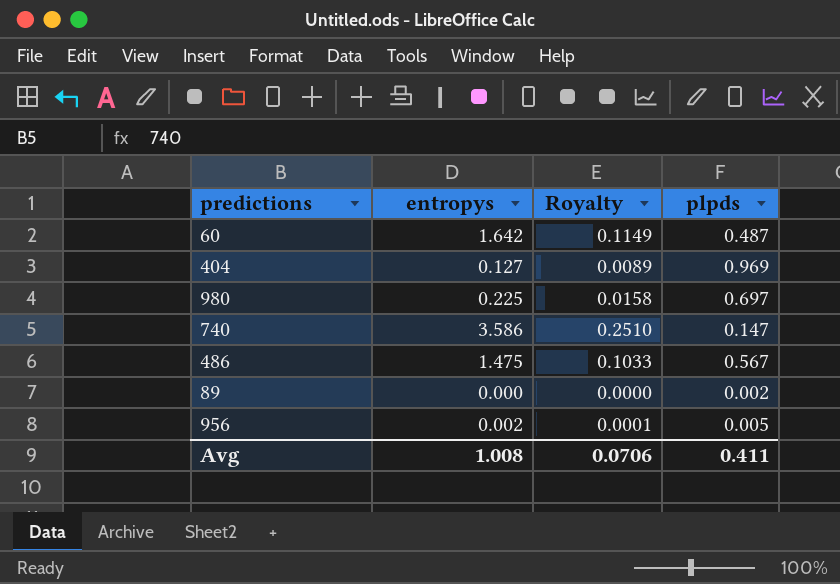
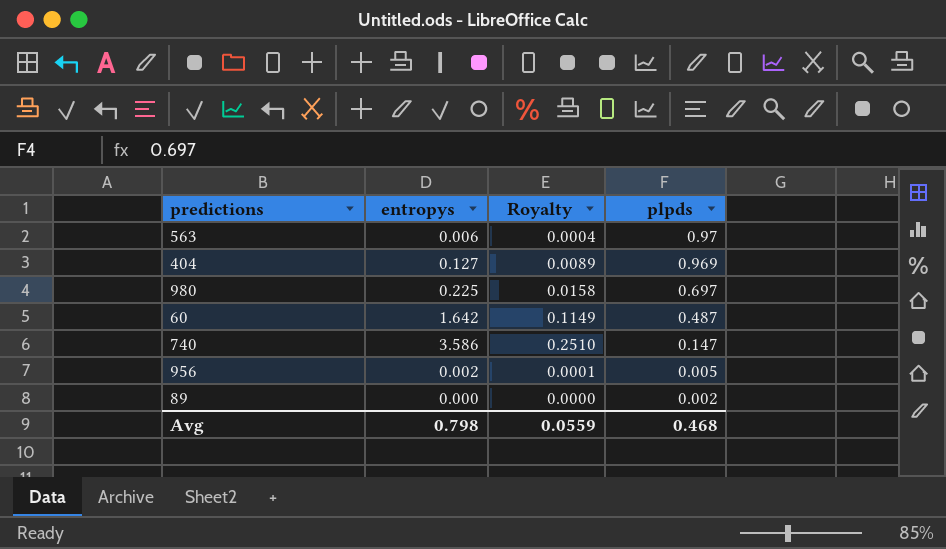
row order: none -> plpds descending
row 486: 1.475 | 0.1033 | 0.567 -> none
row 563: none -> 0.006 | 0.0004 | 0.97
Avg | entropys: 1.008 -> 0.798
Avg | Royalty: 0.0706 -> 0.0559
Avg | plpds: 0.411 -> 0.468

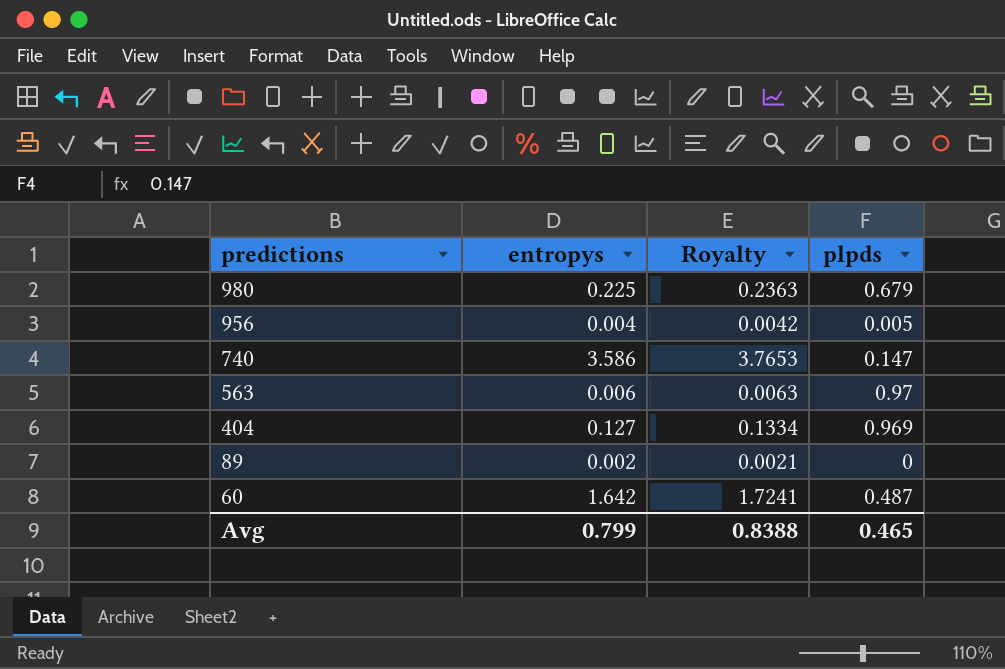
row order: plpds descending -> predictions descending
column Royalty | formula: [entropys] * 0.07 -> [entropys] * 1.05
980 | plpds: 0.697 -> 0.679
956 | entropys: 0.002 -> 0.004
89 | entropys: 0.000 -> 0.002
89 | plpds: 0.002 -> 0
Avg | entropys: 0.798 -> 0.799
Avg | Royalty: 0.0559 -> 0.8388
Avg | plpds: 0.468 -> 0.465

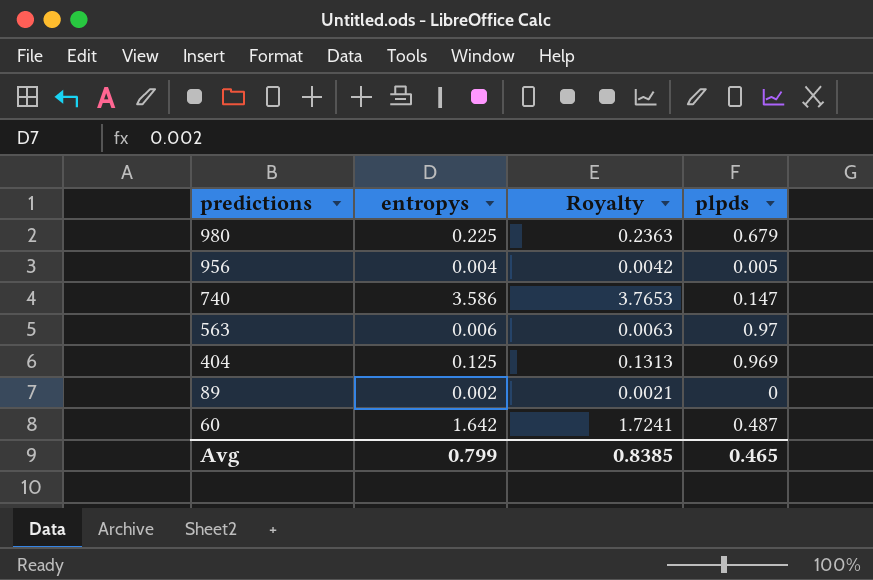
404 | entropys: 0.127 -> 0.125
404 | Royalty: 0.1334 -> 0.1313
Avg | Royalty: 0.8388 -> 0.8385

